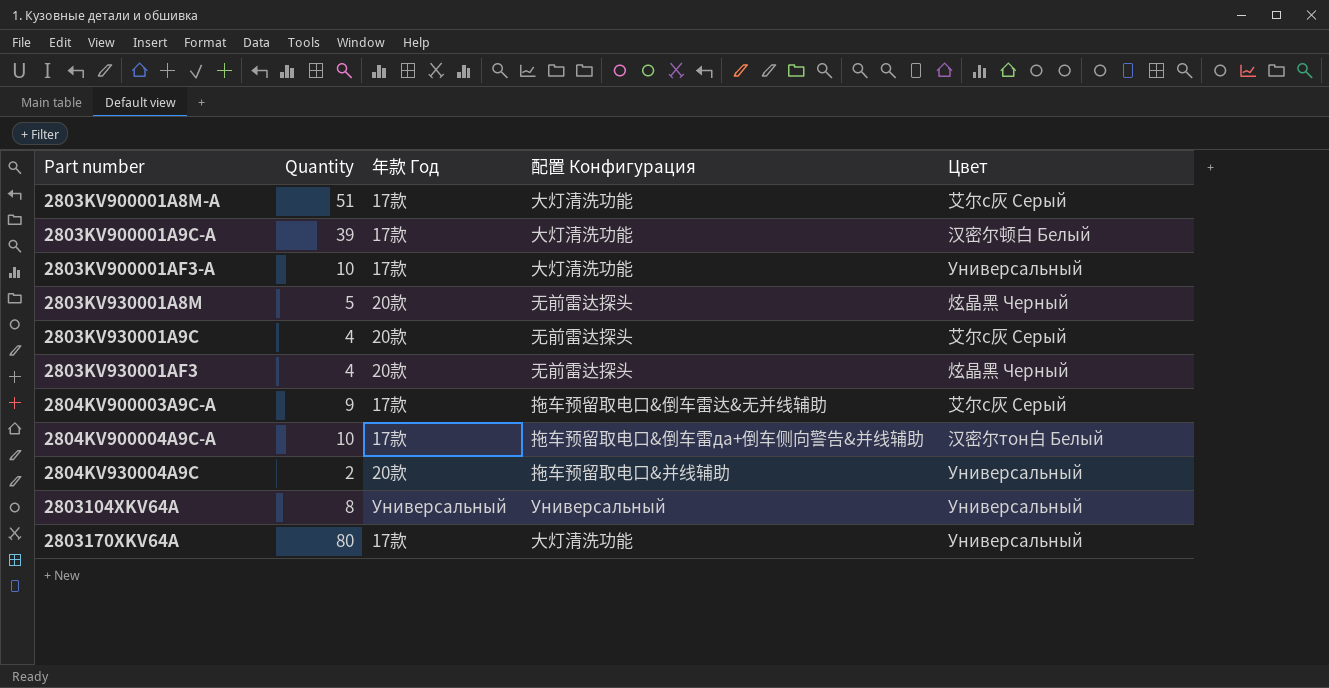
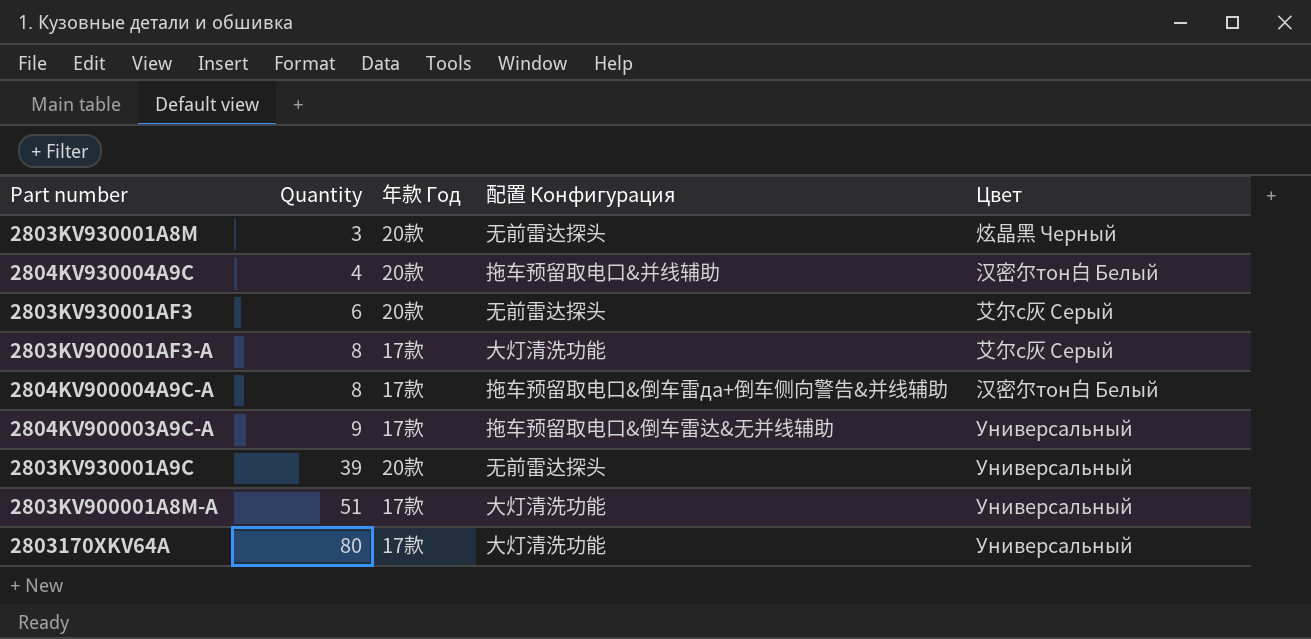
row order: Part number ascending -> Quantity ascending
row 2803KV900001A9C-A: 39 | 17款 | 大灯清洗功能 | 汉密尔顿白 Белый -> none
row 2803104XKV64A: 8 | Универсальный | Универсальный | Универсальный -> none
2803KV930001A8M | Quantity: 5 -> 3
2804KV930004A9C | Quantity: 2 -> 4
2804KV930004A9C | Цвет: Универсальный -> 汉密尔тон白 Белый
2803KV930001AF3 | Quantity: 4 -> 6
2803KV930001AF3 | Цвет: 炫晶黑 Черный -> 艾尔с灰 Серый
2803KV900001AF3-A | Quantity: 10 -> 8
2803KV900001AF3-A | Цвет: Универсальный -> 艾尔с灰 Серый
2804KV900004A9C-A | Quantity: 10 -> 8
2804KV900003A9C-A | Цвет: 艾尔с灰 Серый -> Универсальный
2803KV930001A9C | Quantity: 4 -> 39
2803KV930001A9C | Цвет: 艾尔с灰 Серый -> Универсальный
2803KV900001A8M-A | Цвет: 艾尔с灰 Серый -> Универсальный

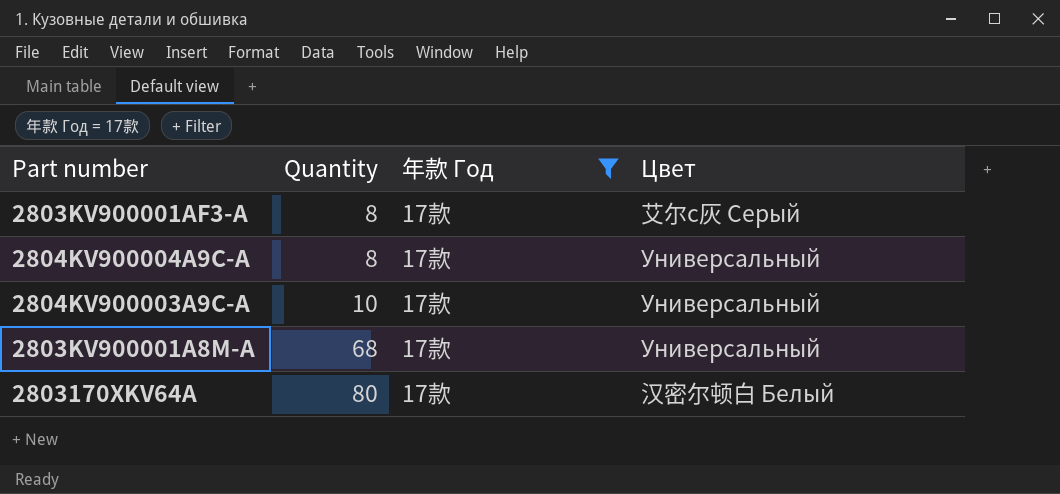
filter: none -> 年款 Год = 17款
column 配置 Конфигурация | position: 4 -> none
2804KV900004A9C-A | Цвет: 汉密尔тон白 Белый -> Универсальный
2804KV900003A9C-A | Quantity: 9 -> 10
2803KV900001A8M-A | Quantity: 51 -> 68
2803170XKV64A | Цвет: Универсальный -> 汉密尔顿白 Белый

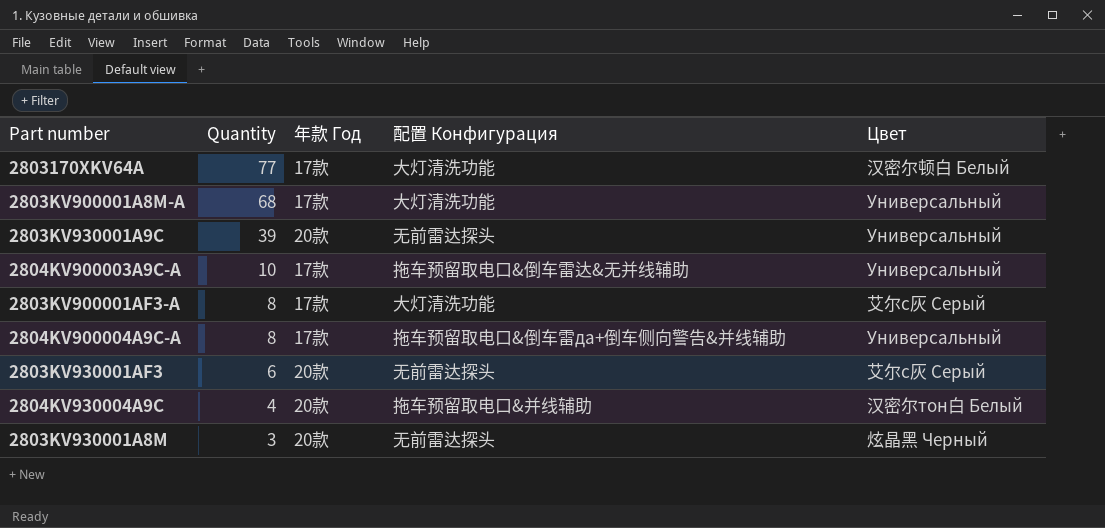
filter: 年款 Год = 17款 -> none
row order: Quantity ascending -> Quantity descending
column 配置 Конфигурация | position: none -> 4
2803170XKV64A | Quantity: 80 -> 77

